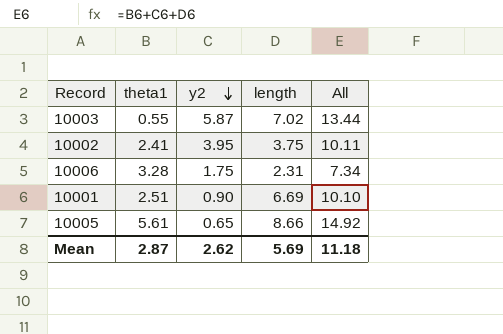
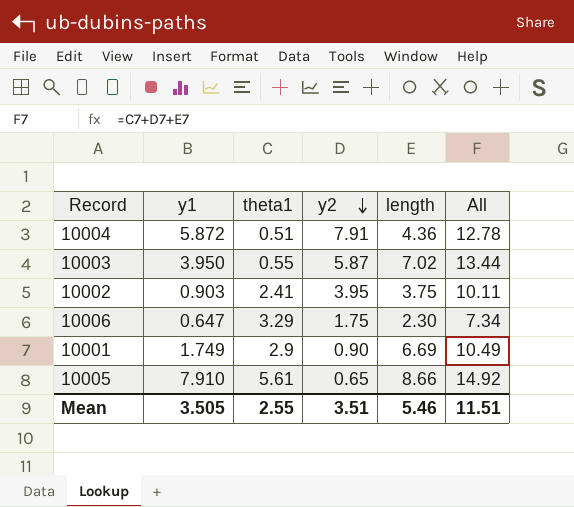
column y1 | position: none -> 2
row 10004: none -> 5.872 | 0.51 | 7.91 | 4.36 | 12.78
10006 | theta1: 3.28 -> 3.29
10006 | length: 2.31 -> 2.30
10001 | theta1: 2.51 -> 2.9
10001 | All: 10.10 -> 10.49
Mean | theta1: 2.87 -> 2.55
Mean | y2: 2.62 -> 3.51
Mean | length: 5.69 -> 5.46
Mean | All: 11.18 -> 11.51

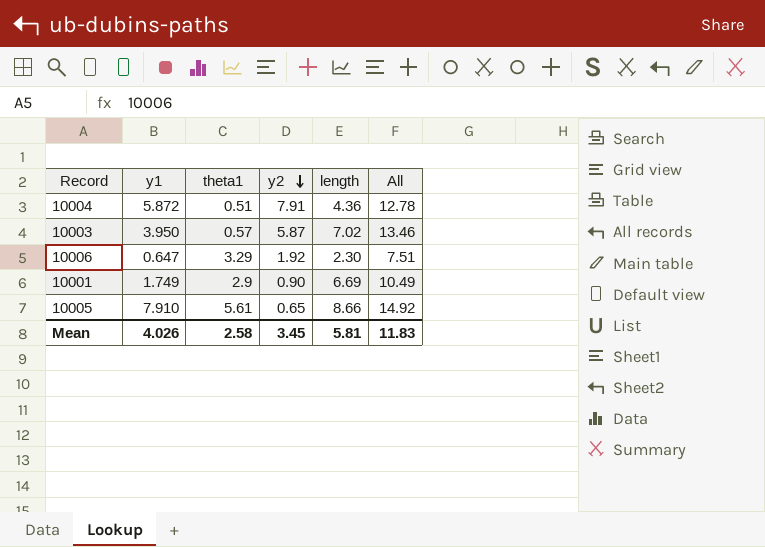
row 10002: 0.903 | 2.41 | 3.95 | 3.75 | 10.11 -> none
10003 | theta1: 0.55 -> 0.57
10003 | All: 13.44 -> 13.46
10006 | y2: 1.75 -> 1.92
10006 | All: 7.34 -> 7.51
Mean | y1: 3.505 -> 4.026
Mean | theta1: 2.55 -> 2.58
Mean | y2: 3.51 -> 3.45
Mean | length: 5.46 -> 5.81
Mean | All: 11.51 -> 11.83

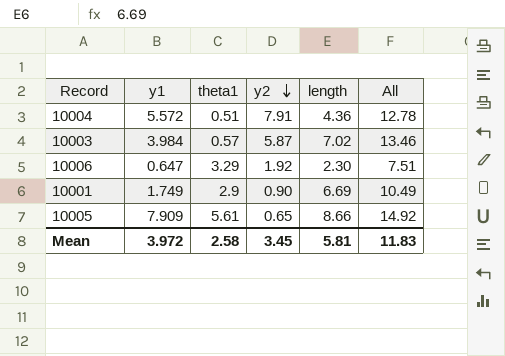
10004 | y1: 5.872 -> 5.572
10003 | y1: 3.950 -> 3.984
10005 | y1: 7.910 -> 7.909
Mean | y1: 4.026 -> 3.972

